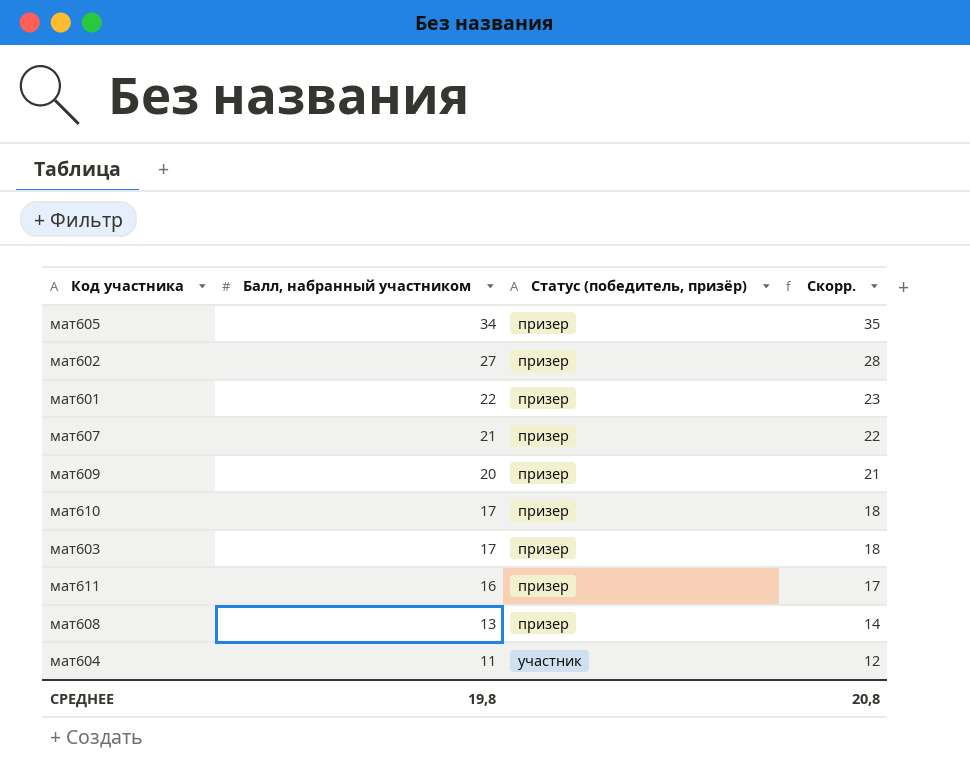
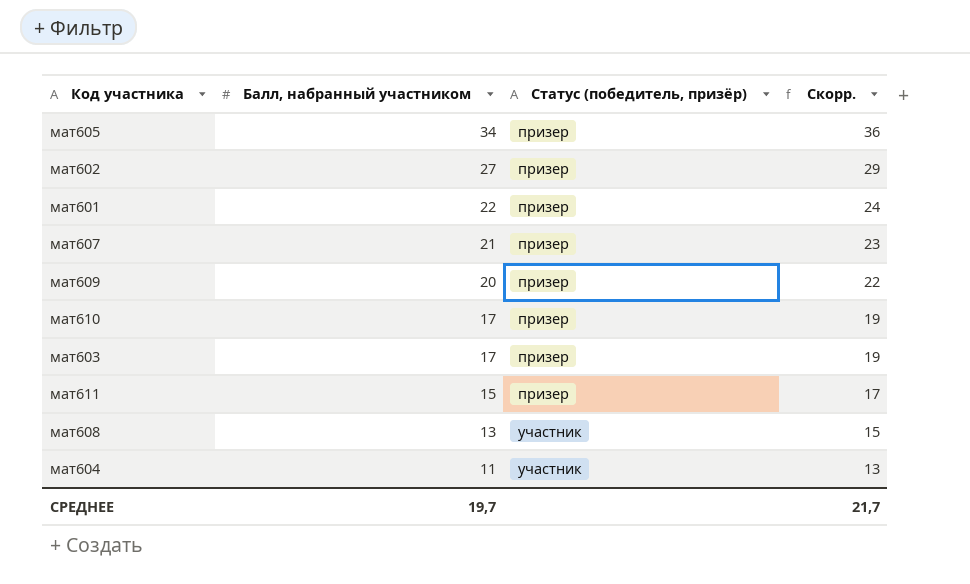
column Скорр. | formula: [Балл, набранный участником] + 1 -> [Балл, набранный участником] + 2
мат611 | Балл, набранный участником: 16 -> 15
мат608 | Статус (победитель, призёр): призер -> участник
СРЕДНЕЕ | Балл, набранный участником: 19,8 -> 19,7
СРЕДНЕЕ | Скорр.: 20,8 -> 21,7

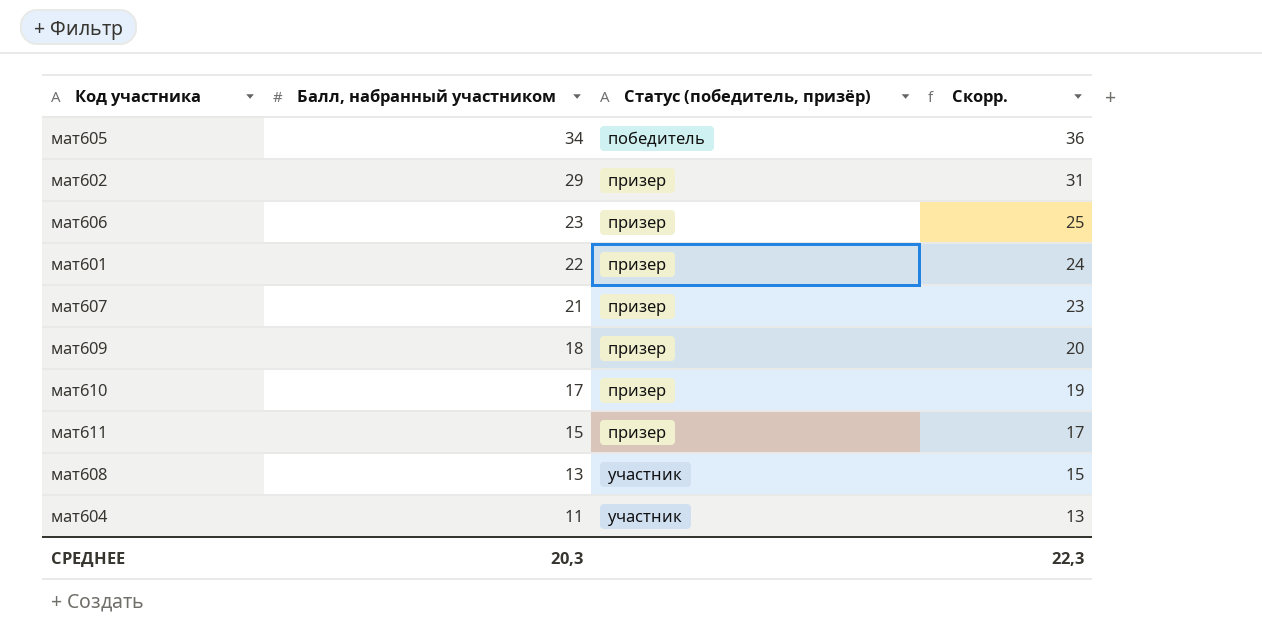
row мат603: 17 | призер | 19 -> none
мат605 | Статус (победитель, призёр): призер -> победитель
мат602 | Балл, набранный участником: 27 -> 29
мат602 | Скорр.: 29 -> 31
row мат606: none -> 23 | призер | 25
мат609 | Балл, набранный участником: 20 -> 18
мат609 | Скорр.: 22 -> 20
СРЕДНЕЕ | Балл, набранный участником: 19,7 -> 20,3
СРЕДНЕЕ | Скорр.: 21,7 -> 22,3

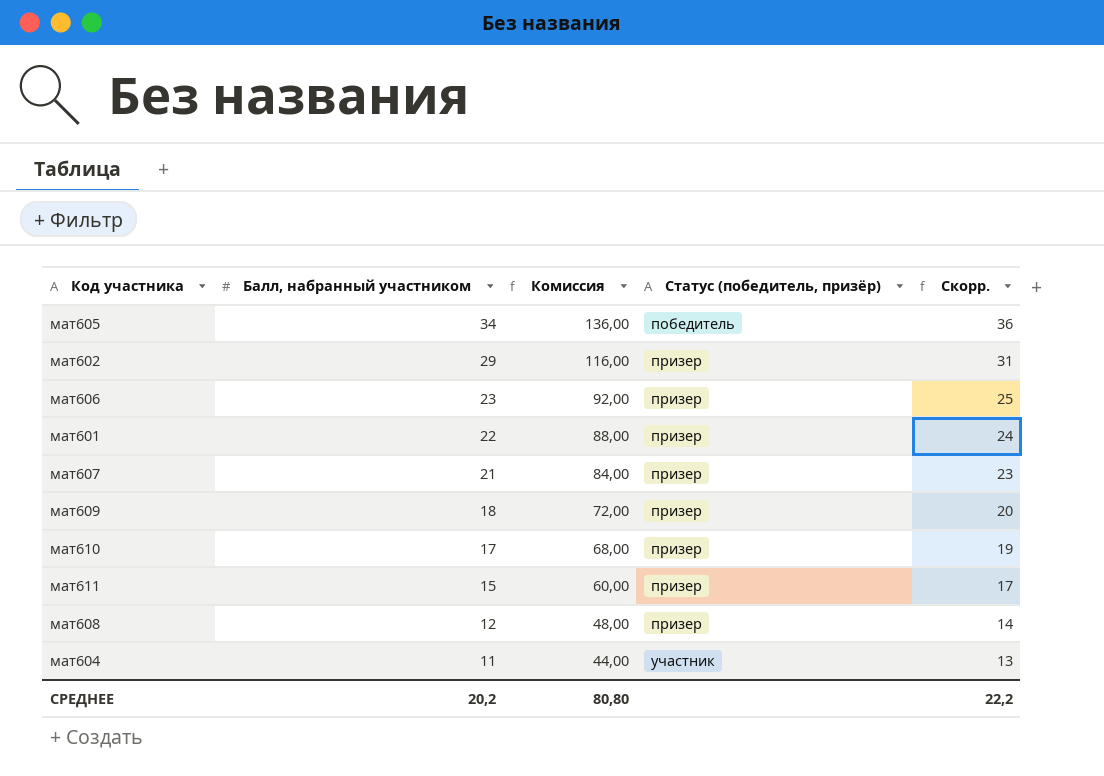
column Комиссия | formula: none -> [Балл, набранный участником] * 4
мат608 | Балл, набранный участником: 13 -> 12
мат608 | Статус (победитель, призёр): участник -> призер
мат608 | Скорр.: 15 -> 14
СРЕДНЕЕ | Балл, набранный участником: 20,3 -> 20,2
СРЕДНЕЕ | Скорр.: 22,3 -> 22,2

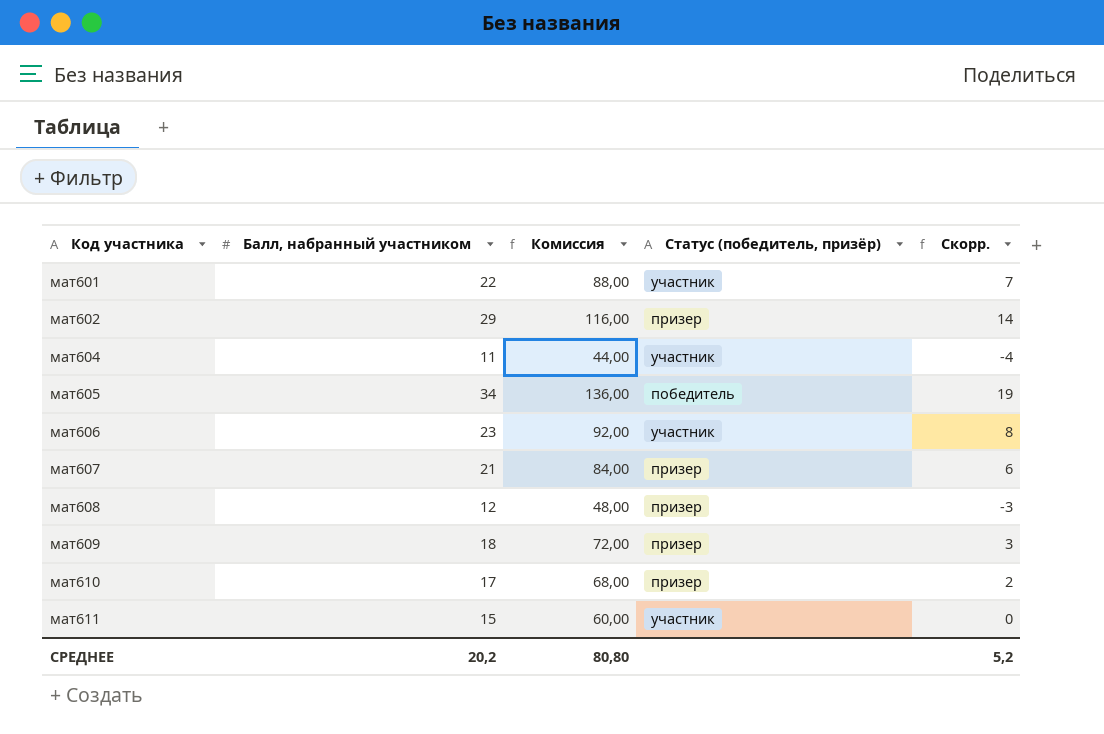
row order: Балл, набранный участником descending -> Код участника ascending
column Скорр. | formula: [Балл, набранный участником] + 2 -> [Балл, набранный участником] - 15
мат601 | Статус (победитель, призёр): призер -> участник
мат606 | Статус (победитель, призёр): призер -> участник
мат611 | Статус (победитель, призёр): призер -> участник
СРЕДНЕЕ | Скорр.: 22,2 -> 5,2

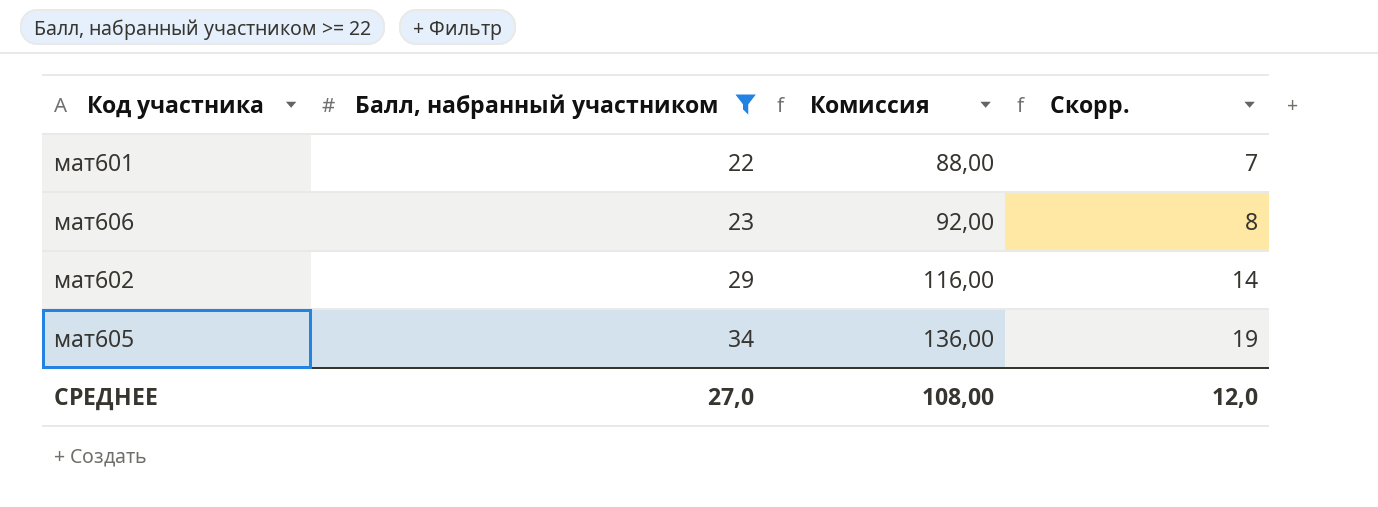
filter: none -> Балл, набранный участником >= 22
row order: Код участника ascending -> Балл, набранный участником ascending
column Статус (победитель, призёр) | position: 4 -> none
СРЕДНЕЕ | Балл, набранный участником: 20,2 -> 27,0
СРЕДНЕЕ | Комиссия: 80,80 -> 108,00
СРЕДНЕЕ | Скорр.: 5,2 -> 12,0

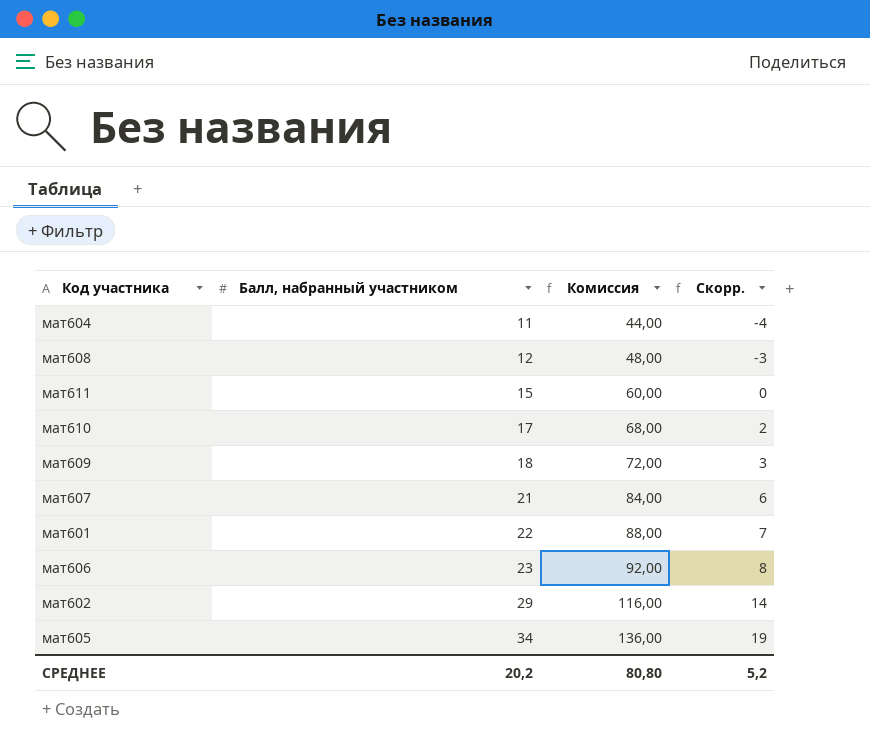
filter: Балл, набранный участником >= 22 -> none
СРЕДНЕЕ | Балл, набранный участником: 27,0 -> 20,2
СРЕДНЕЕ | Комиссия: 108,00 -> 80,80
СРЕДНЕЕ | Скорр.: 12,0 -> 5,2

